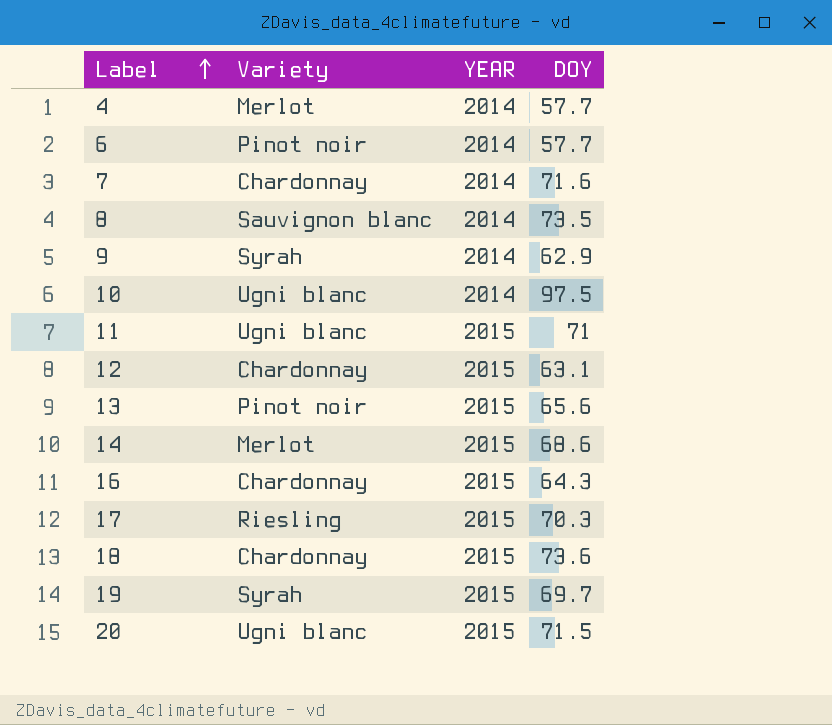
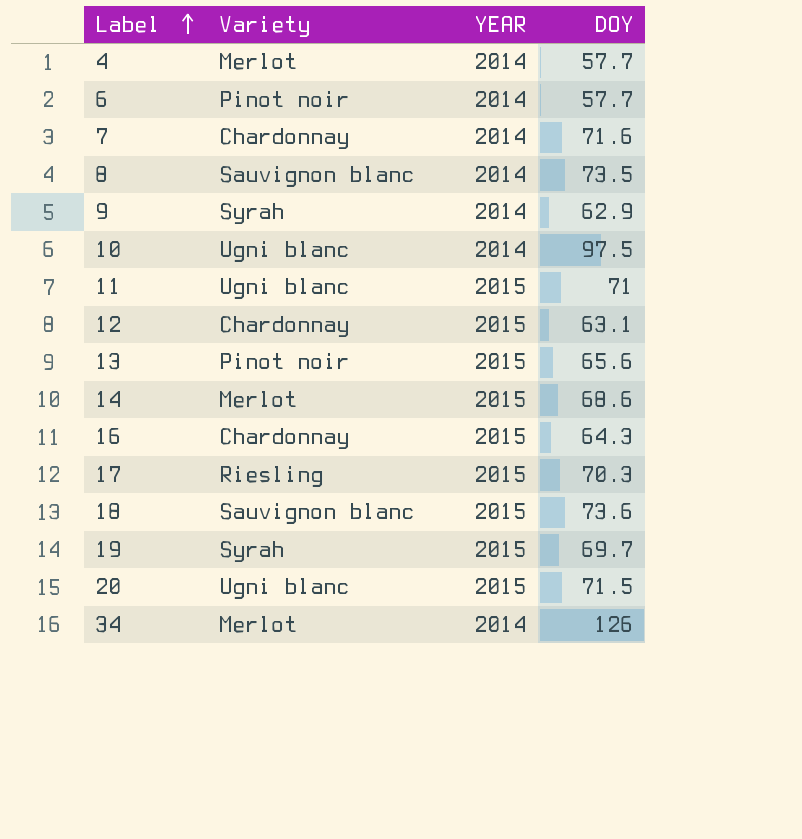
18 | Variety: Chardonnay -> Sauvignon blanc
row 34: none -> Merlot | 2014 | 126

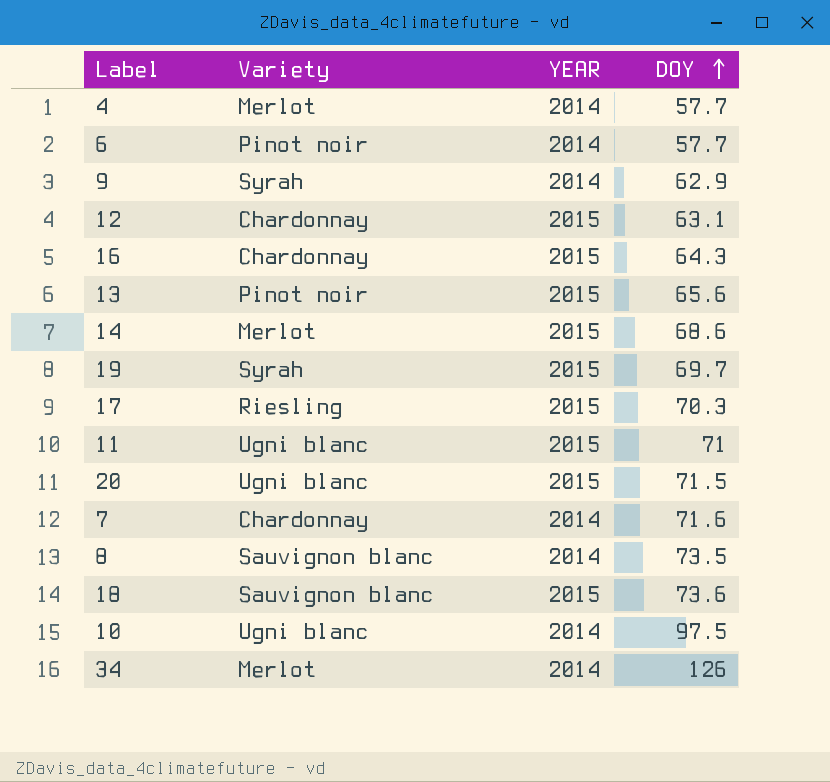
row order: Label ascending -> DOY ascending

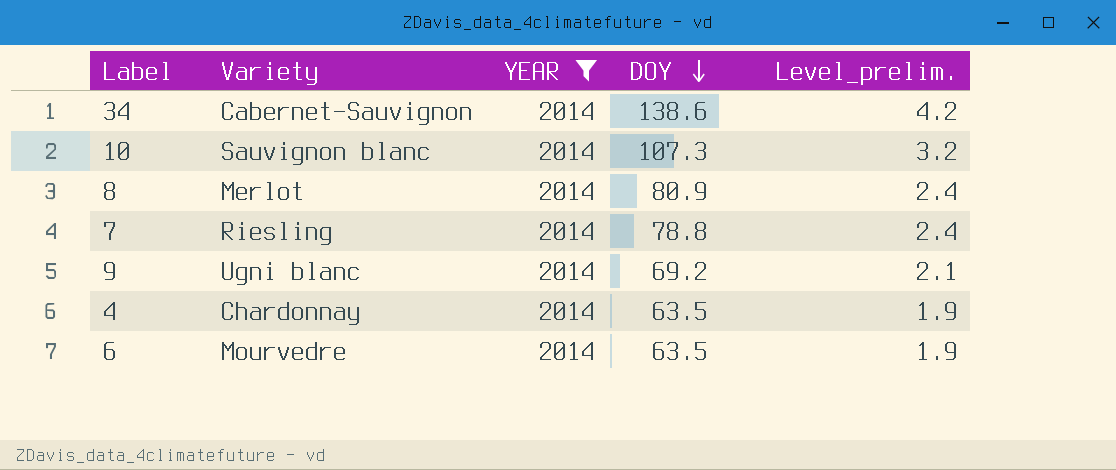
filter: none -> YEAR = 2014
row order: DOY ascending -> DOY descending
column Level_prelim. | formula: none -> [DOY] * 0.03
34 | Variety: Merlot -> Cabernet-Sauvignon
34 | DOY: 126 -> 138.6
10 | Variety: Ugni blanc -> Sauvignon blanc
10 | DOY: 97.5 -> 107.3
8 | Variety: Sauvignon blanc -> Merlot
8 | DOY: 73.5 -> 80.9
7 | Variety: Chardonnay -> Riesling
7 | DOY: 71.6 -> 78.8
9 | Variety: Syrah -> Ugni blanc
9 | DOY: 62.9 -> 69.2
4 | Variety: Merlot -> Chardonnay
4 | DOY: 57.7 -> 63.5
6 | Variety: Pinot noir -> Mourvedre
6 | DOY: 57.7 -> 63.5

